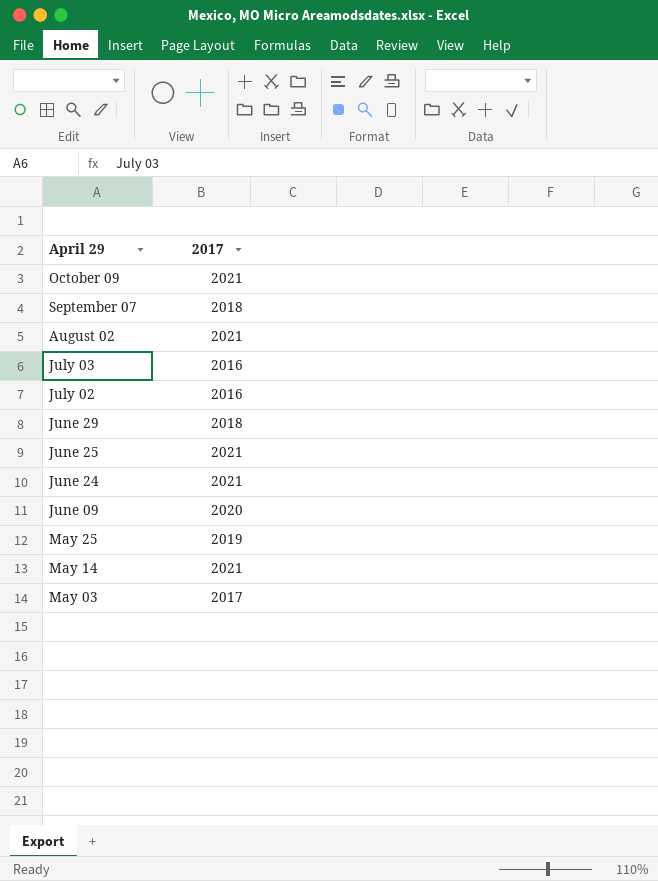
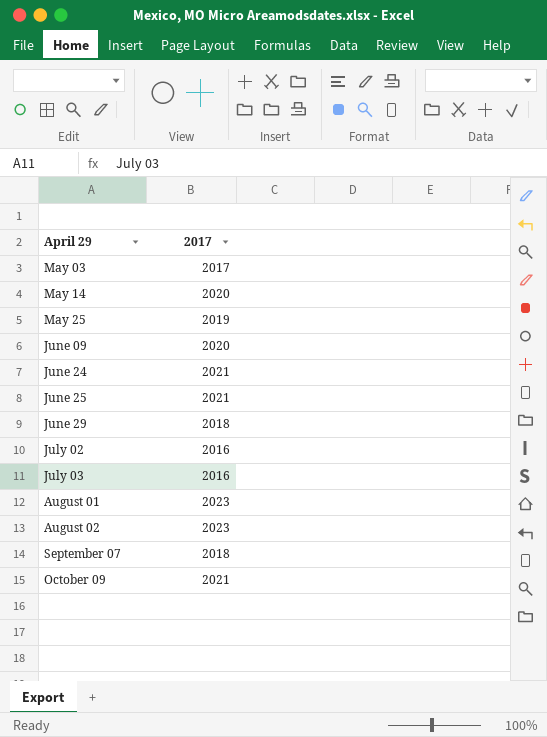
row order: April 29 descending -> April 29 ascending
May 14 | 2017: 2021 -> 2020
row August 01: none -> 2023
August 02 | 2017: 2021 -> 2023

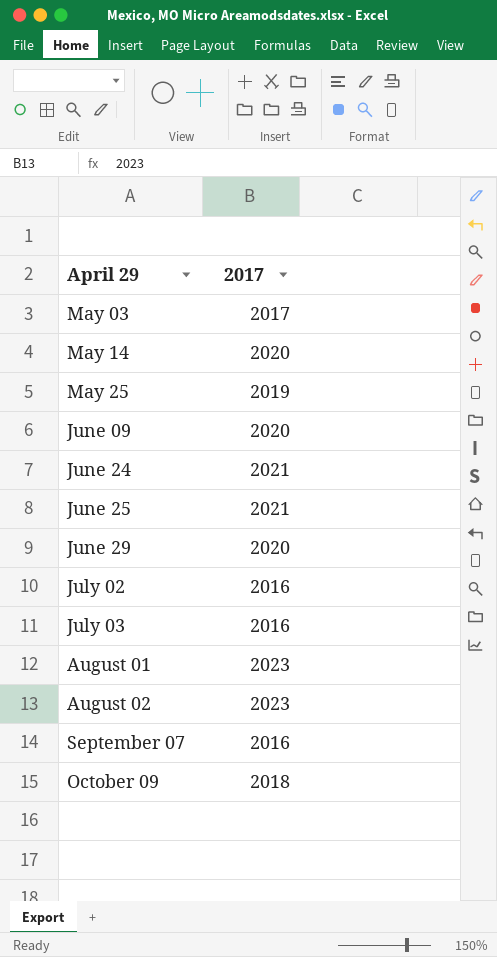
June 29 | 2017: 2018 -> 2020
September 07 | 2017: 2018 -> 2016
October 09 | 2017: 2021 -> 2018

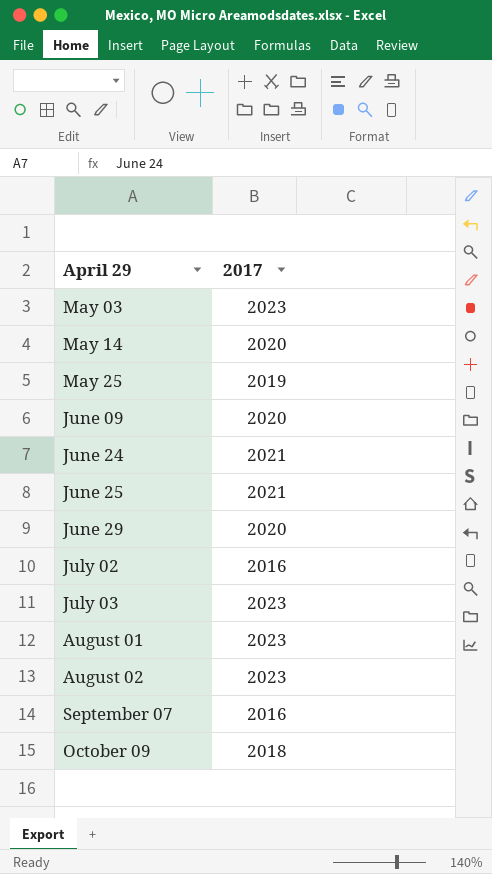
May 03 | 2017: 2017 -> 2023
July 03 | 2017: 2016 -> 2023

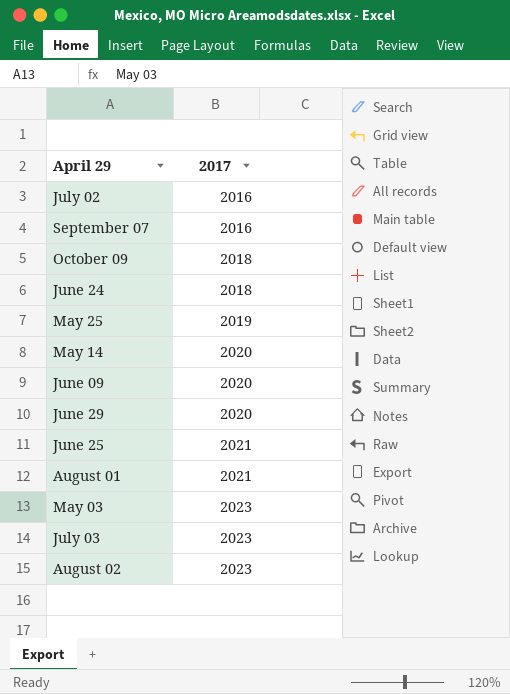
row order: April 29 ascending -> 2017 ascending
June 24 | 2017: 2021 -> 2018
August 01 | 2017: 2023 -> 2021

